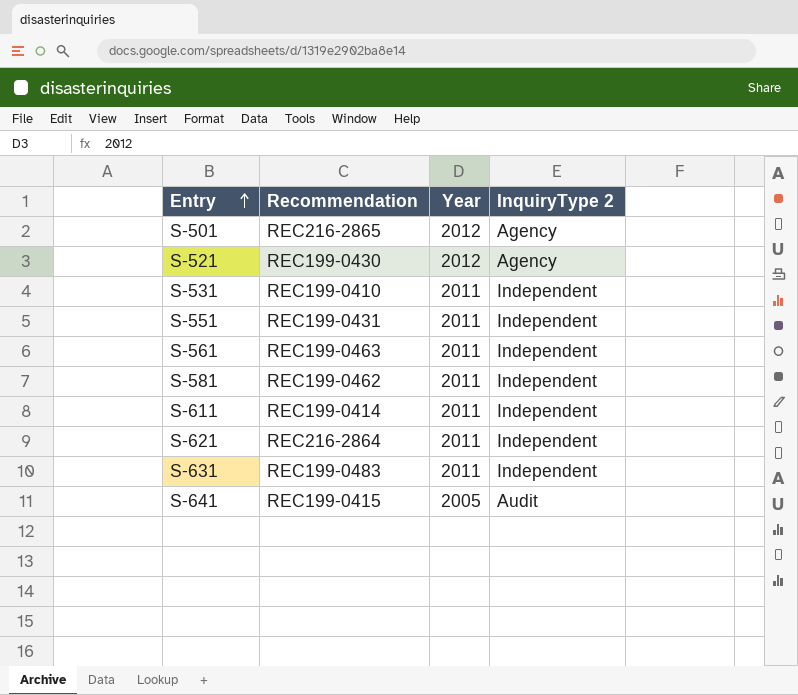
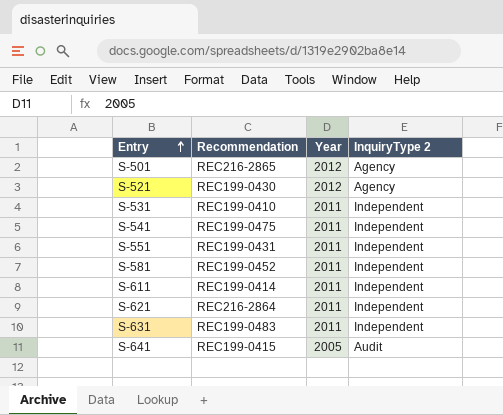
row S-561: REC199-0463 | 2011 | Independent -> none
row S-541: none -> REC199-0475 | 2011 | Independent
S-581 | Recommendation: REC199-0462 -> REC199-0452

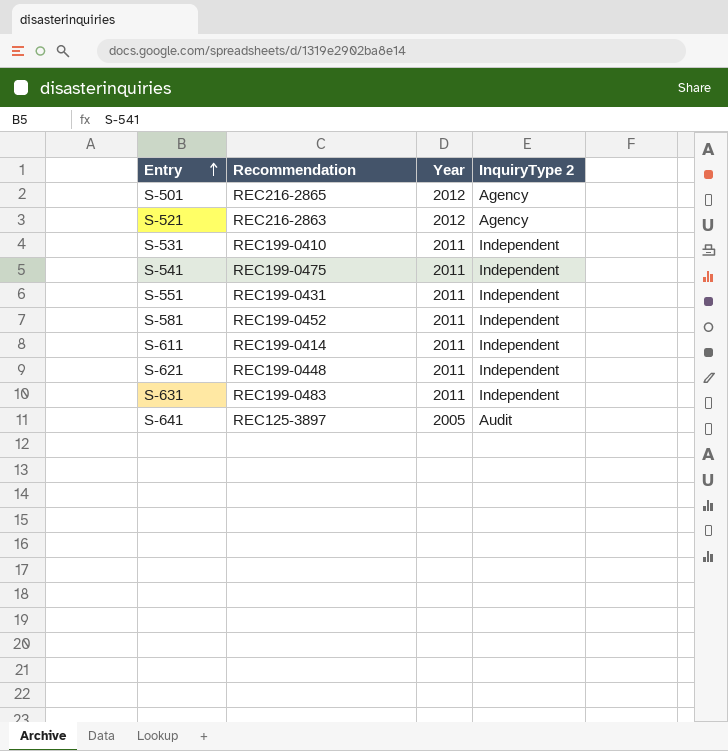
S-521 | Recommendation: REC199-0430 -> REC216-2863
S-621 | Recommendation: REC216-2864 -> REC199-0448
S-641 | Recommendation: REC199-0415 -> REC125-3897

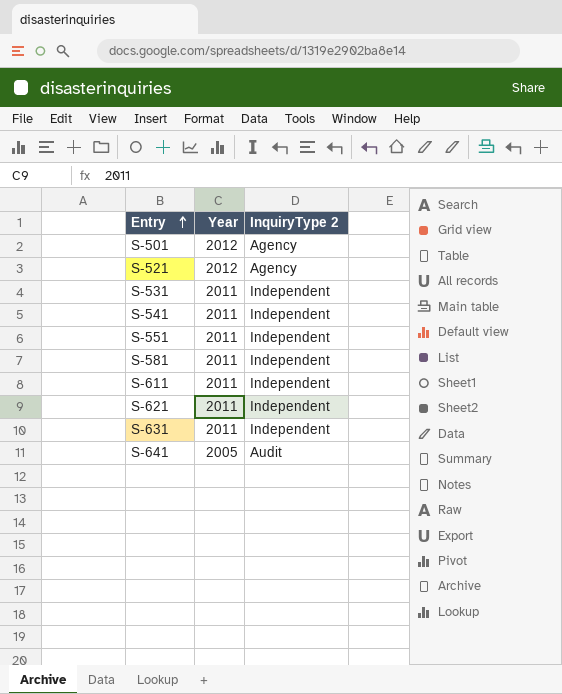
column Recommendation | position: 2 -> none

